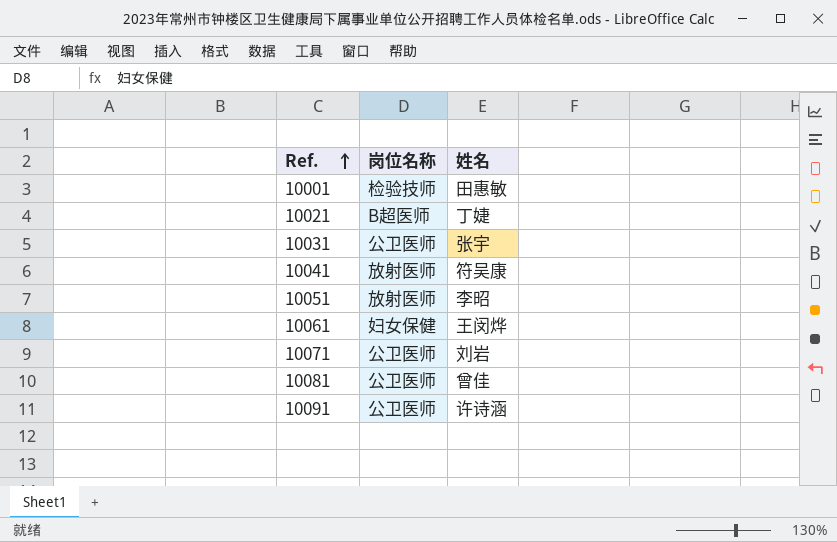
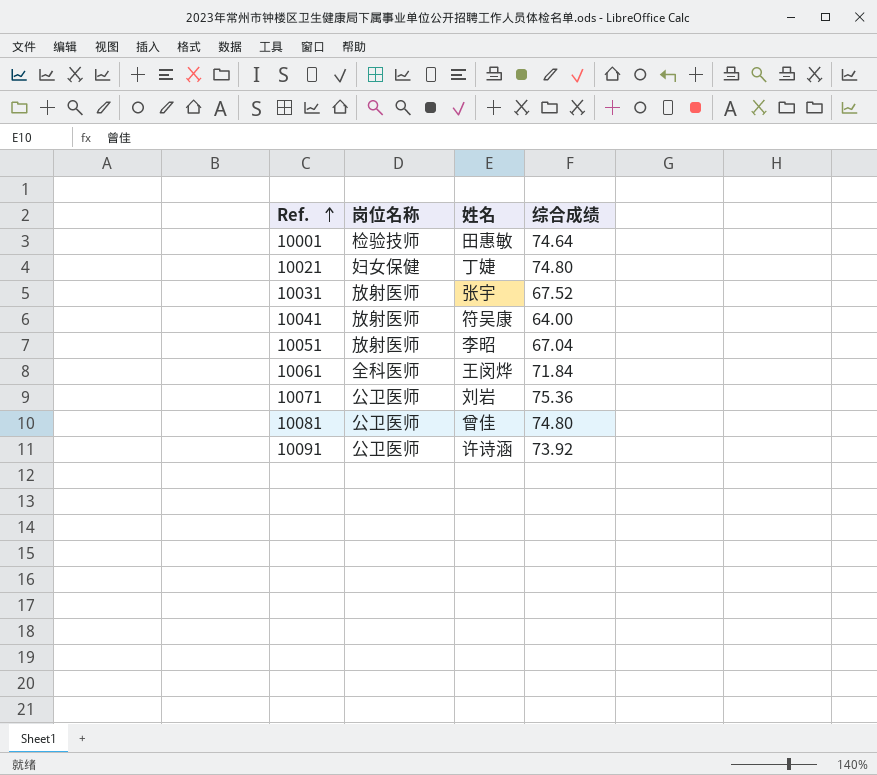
column 综合成绩 | position: none -> 4
10021 | 岗位名称: B超医师 -> 妇女保健
10031 | 岗位名称: 公卫医师 -> 放射医师
10061 | 岗位名称: 妇女保健 -> 全科医师

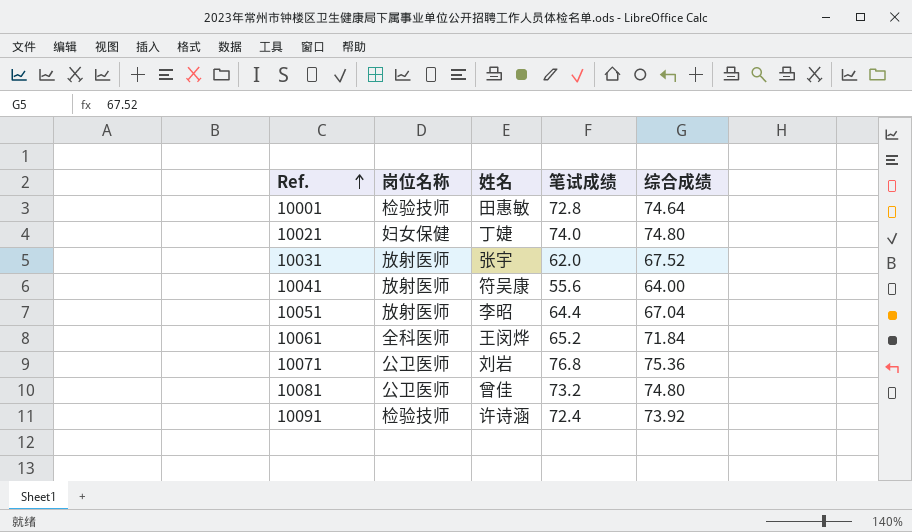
column 笔试成绩 | position: none -> 4
10091 | 岗位名称: 公卫医师 -> 检验技师

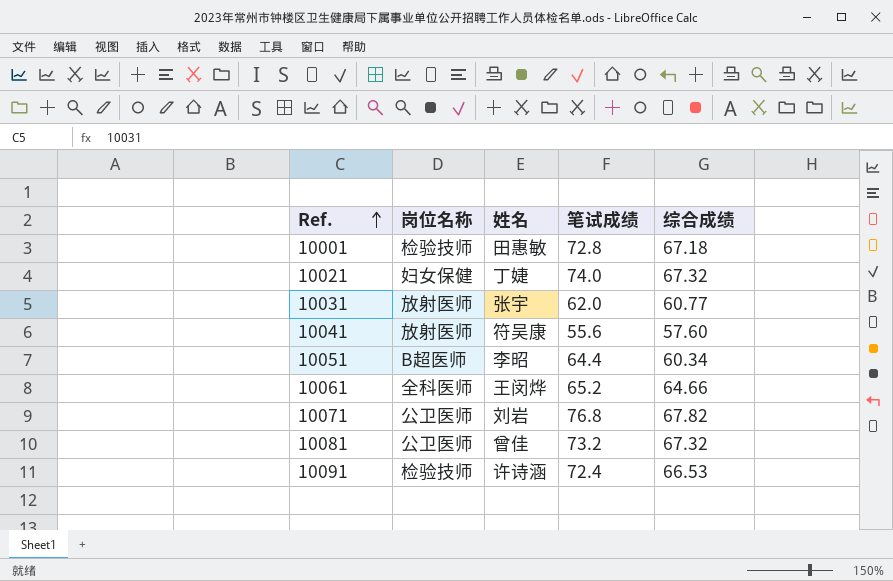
10001 | 综合成绩: 74.64 -> 67.18
10021 | 综合成绩: 74.80 -> 67.32
10031 | 综合成绩: 67.52 -> 60.77
10041 | 综合成绩: 64.00 -> 57.60
10051 | 岗位名称: 放射医师 -> B超医师
10051 | 综合成绩: 67.04 -> 60.34
10061 | 综合成绩: 71.84 -> 64.66
10071 | 综合成绩: 75.36 -> 67.82
10081 | 综合成绩: 74.80 -> 67.32
10091 | 综合成绩: 73.92 -> 66.53

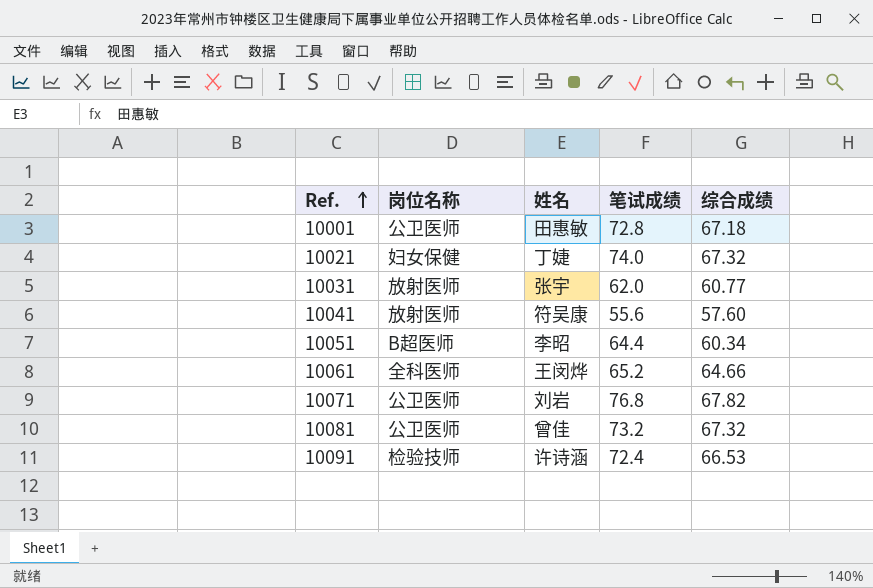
10001 | 岗位名称: 检验技师 -> 公卫医师

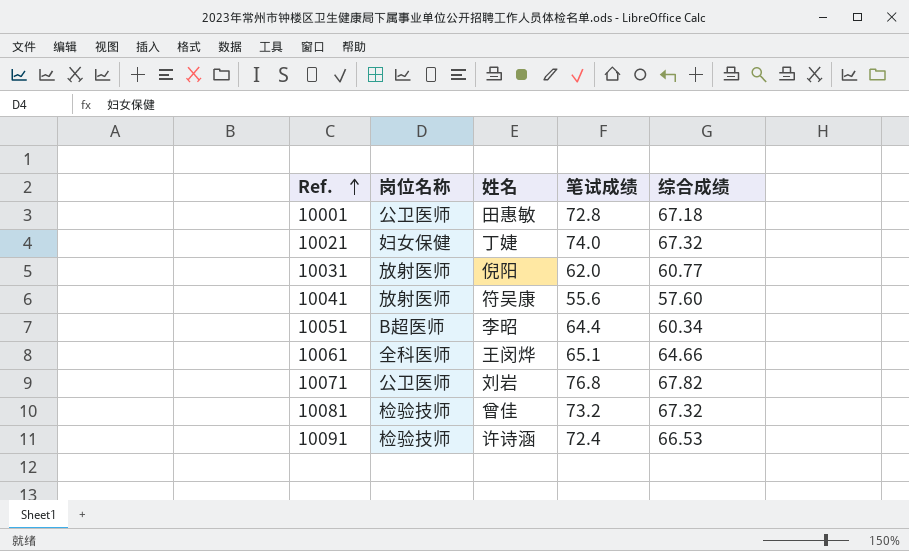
10031 | 姓名: 张宇 -> 倪阳
10061 | 笔试成绩: 65.2 -> 65.1
10081 | 岗位名称: 公卫医师 -> 检验技师

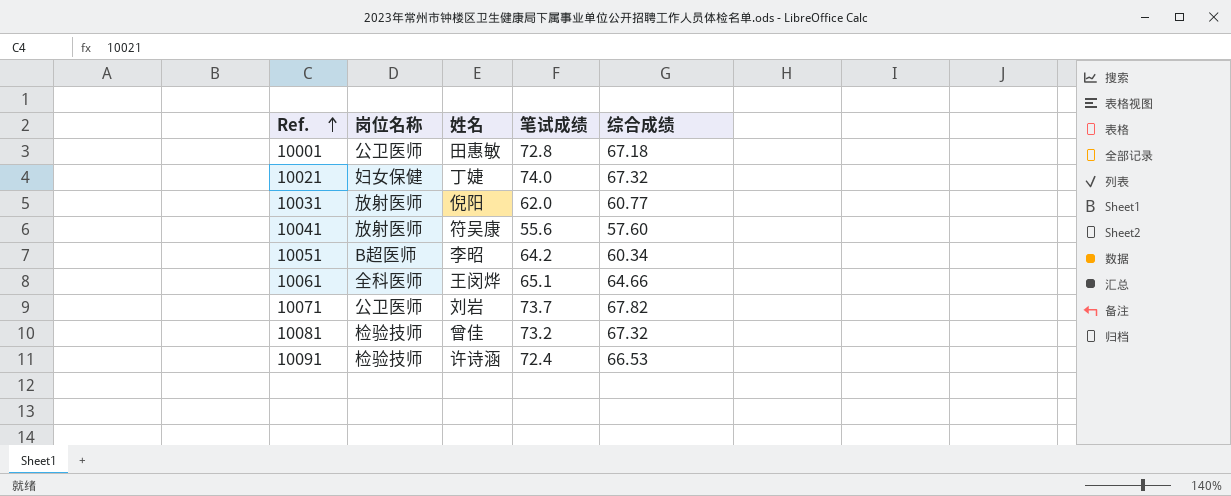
10051 | 笔试成绩: 64.4 -> 64.2
10071 | 笔试成绩: 76.8 -> 73.7

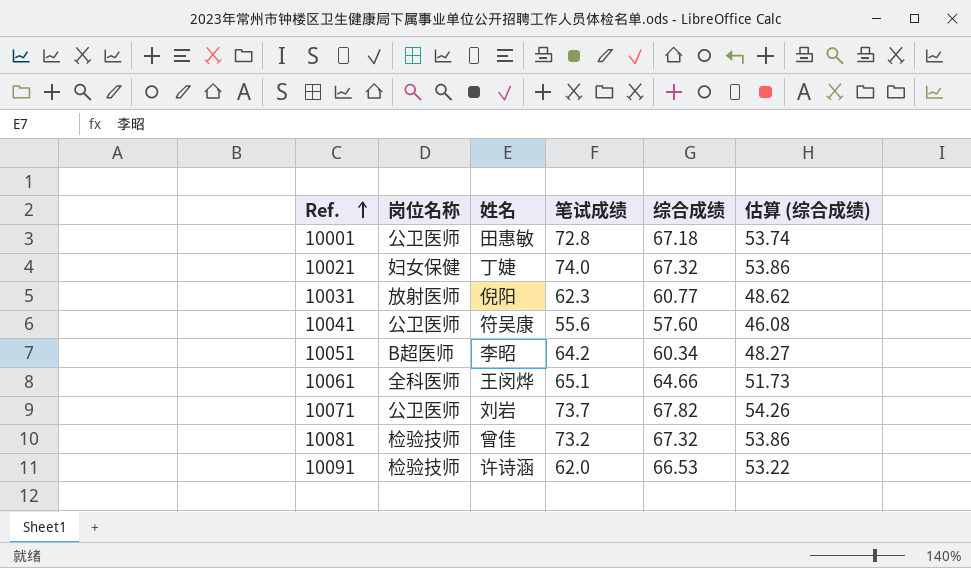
column 估算 (综合成绩) | formula: none -> [综合成绩] * 0.8
10031 | 笔试成绩: 62.0 -> 62.3
10041 | 岗位名称: 放射医师 -> 公卫医师
10091 | 笔试成绩: 72.4 -> 62.0

